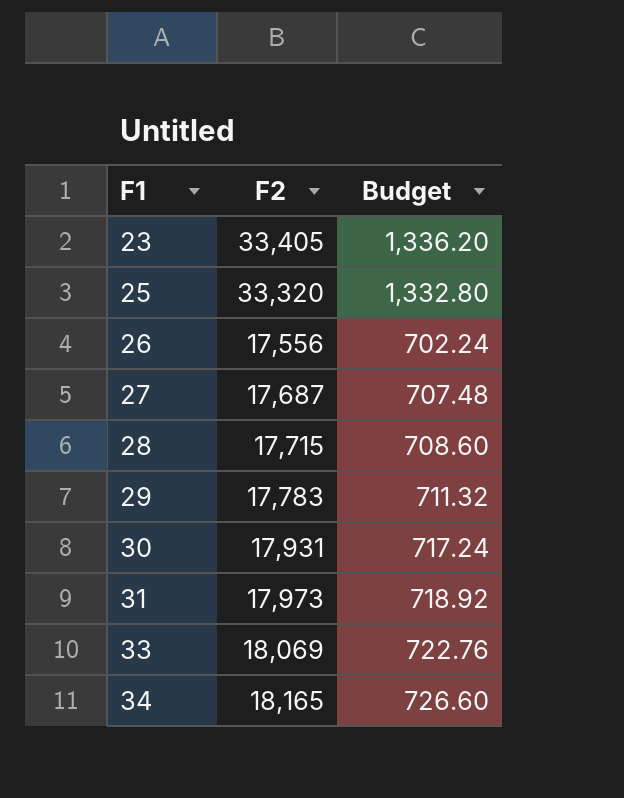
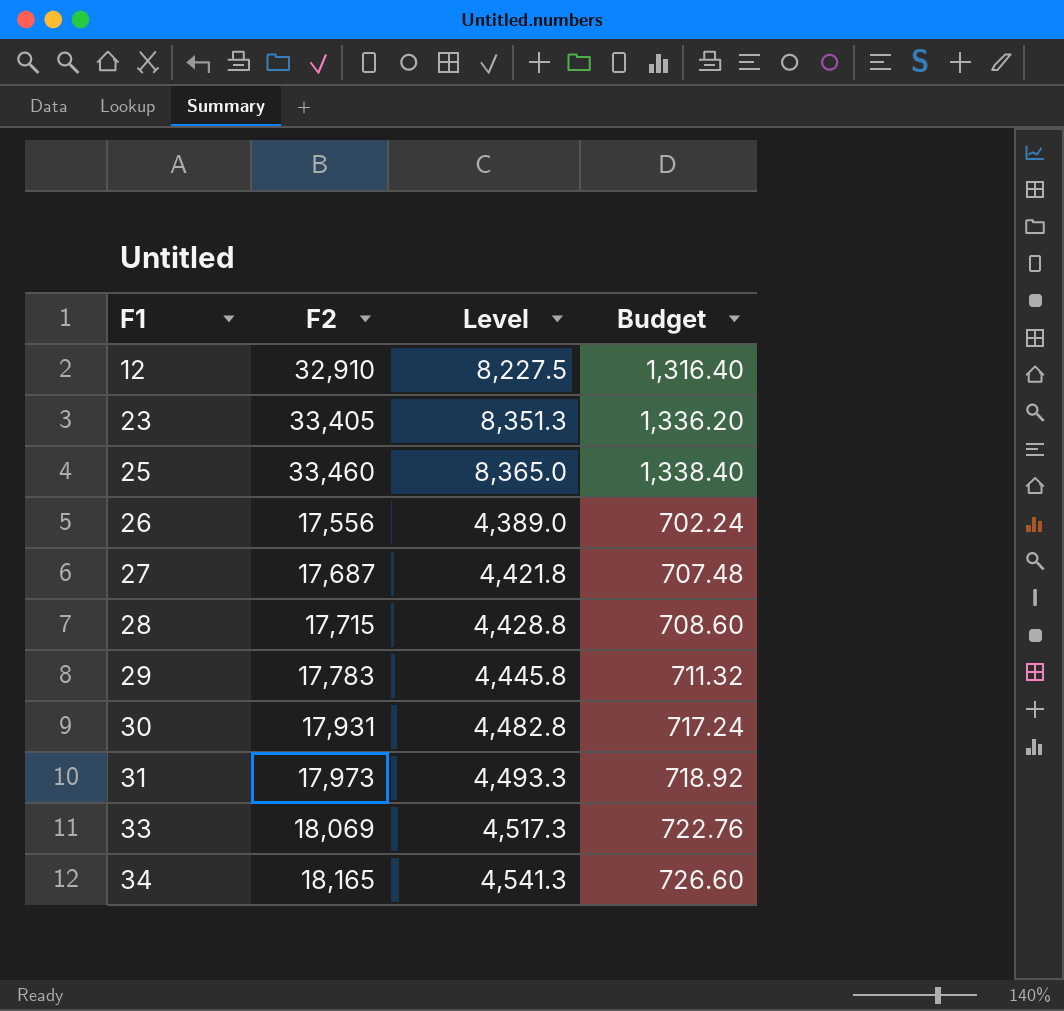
column Level | formula: none -> [F2] * 0.25
row 12: none -> 32,910 | 8,227.5 | 1,316.40
25 | F2: 33,320 -> 33,460
25 | Budget: 1,332.80 -> 1,338.40

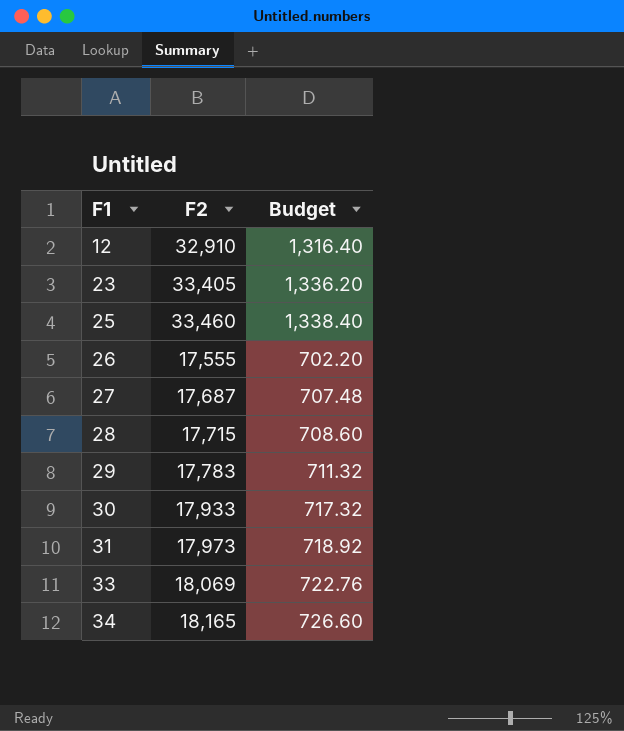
column Level | formula: [F2] * 0.25 -> none
26 | F2: 17,556 -> 17,555
26 | Budget: 702.24 -> 702.20
30 | F2: 17,931 -> 17,933
30 | Budget: 717.24 -> 717.32

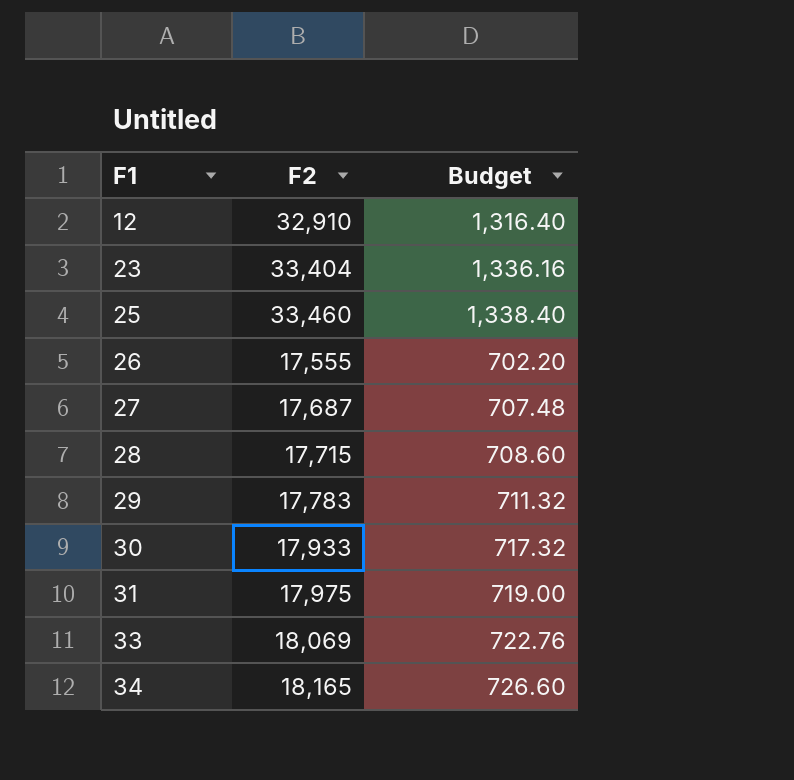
23 | F2: 33,405 -> 33,404
23 | Budget: 1,336.20 -> 1,336.16
31 | F2: 17,973 -> 17,975
31 | Budget: 718.92 -> 719.00

